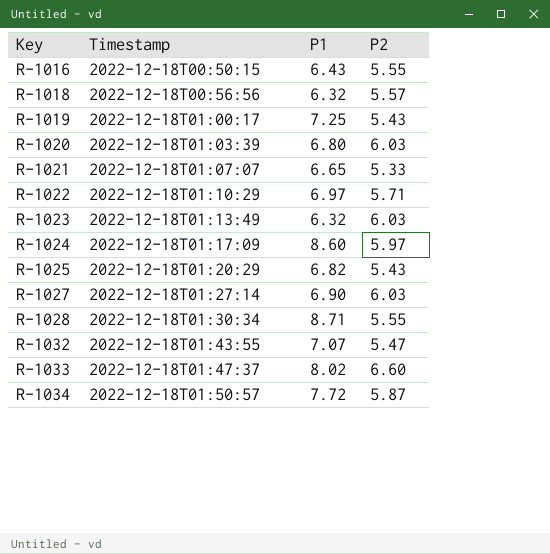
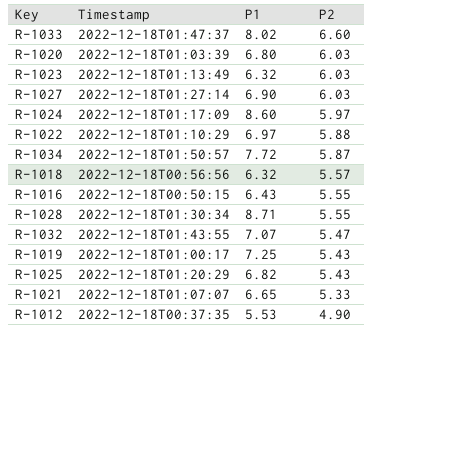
row order: Key ascending -> P2 descending
R-1022 | P2: 5.71 -> 5.88
row R-1012: none -> 2022-12-18T00:37:35 | 5.53 | 4.90

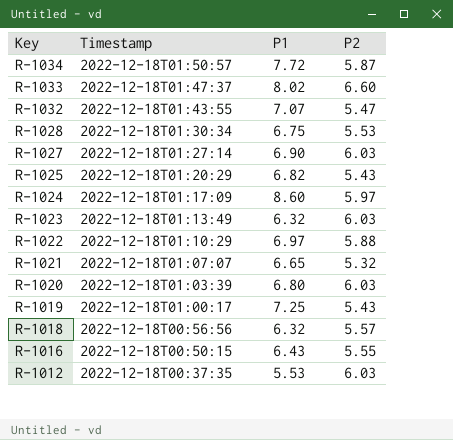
row order: P2 descending -> Key descending
R-1028 | P1: 8.71 -> 6.75
R-1028 | P2: 5.55 -> 5.53
R-1021 | P2: 5.33 -> 5.32
R-1012 | P2: 4.90 -> 6.03

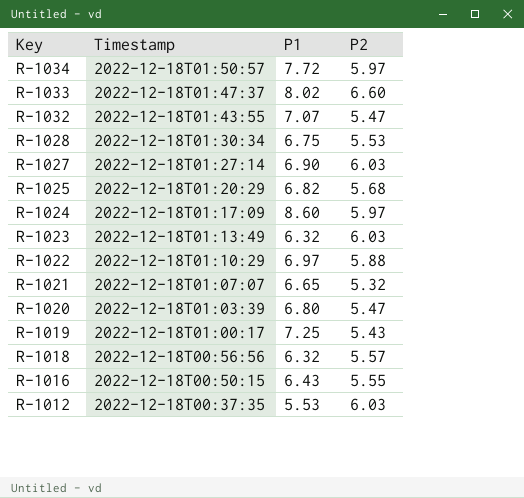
R-1034 | P2: 5.87 -> 5.97
R-1025 | P2: 5.43 -> 5.68
R-1020 | P2: 6.03 -> 5.47

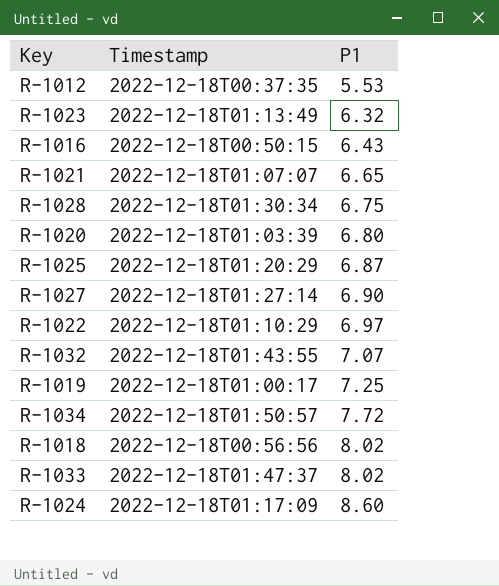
row order: Key descending -> P1 ascending
column P2 | position: 4 -> none
R-1025 | P1: 6.82 -> 6.87
R-1018 | P1: 6.32 -> 8.02

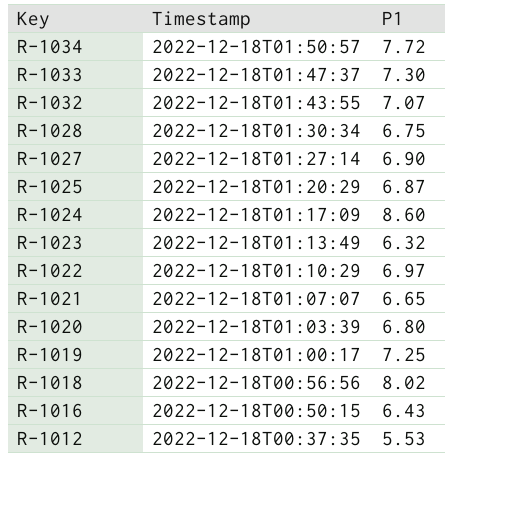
row order: P1 ascending -> Key descending
R-1033 | P1: 8.02 -> 7.30

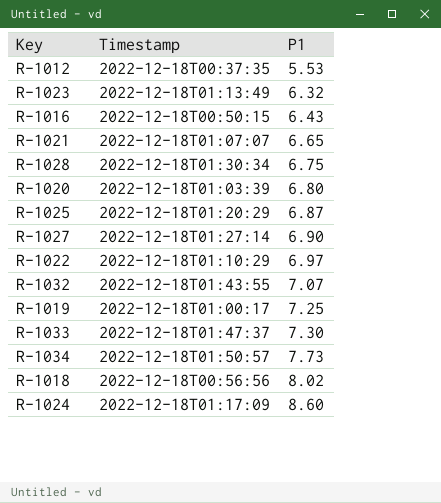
row order: Key descending -> P1 ascending
R-1034 | P1: 7.72 -> 7.73

